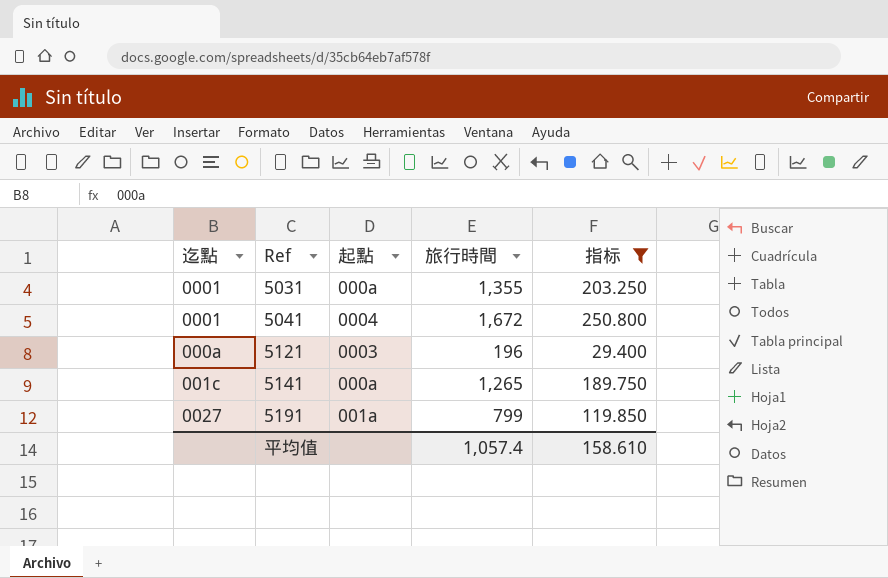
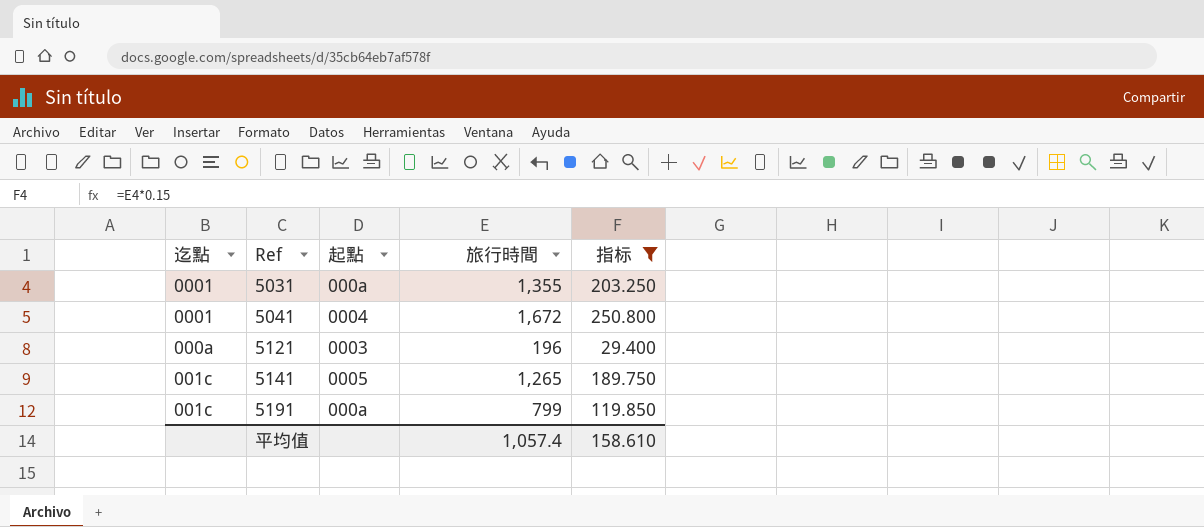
5141 | 起點: 000a -> 0005
5191 | 迄點: 0027 -> 001c
5191 | 起點: 001a -> 000a

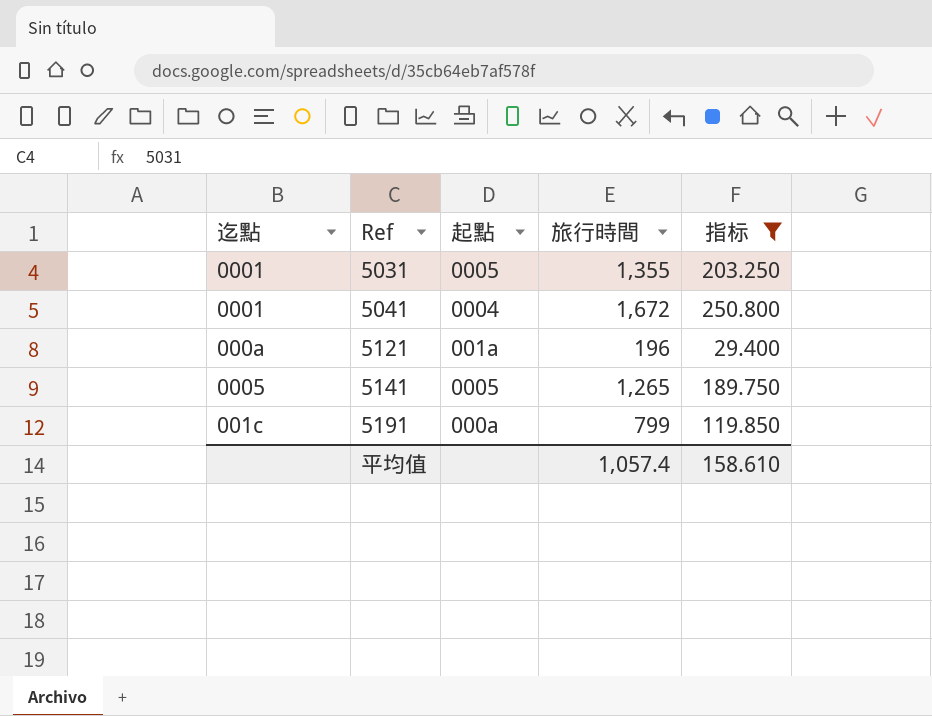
5031 | 起點: 000a -> 0005
5121 | 起點: 0003 -> 001a
5141 | 迄點: 001c -> 0005

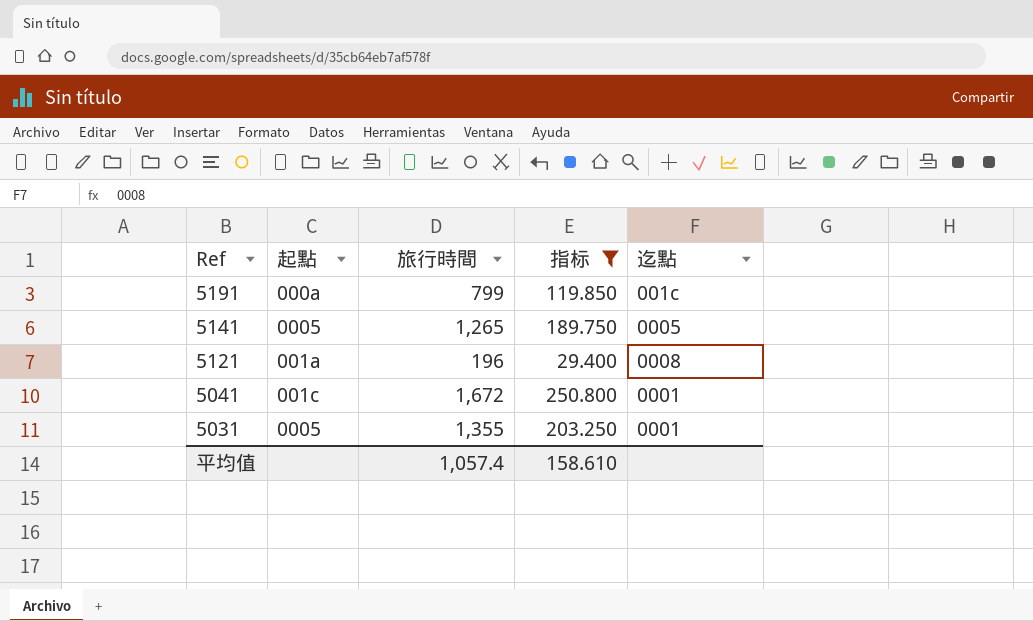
row order: Ref ascending -> Ref descending
column 迄點 | position: 1 -> 5
5121 | 迄點: 000a -> 0008
5041 | 起點: 0004 -> 001c

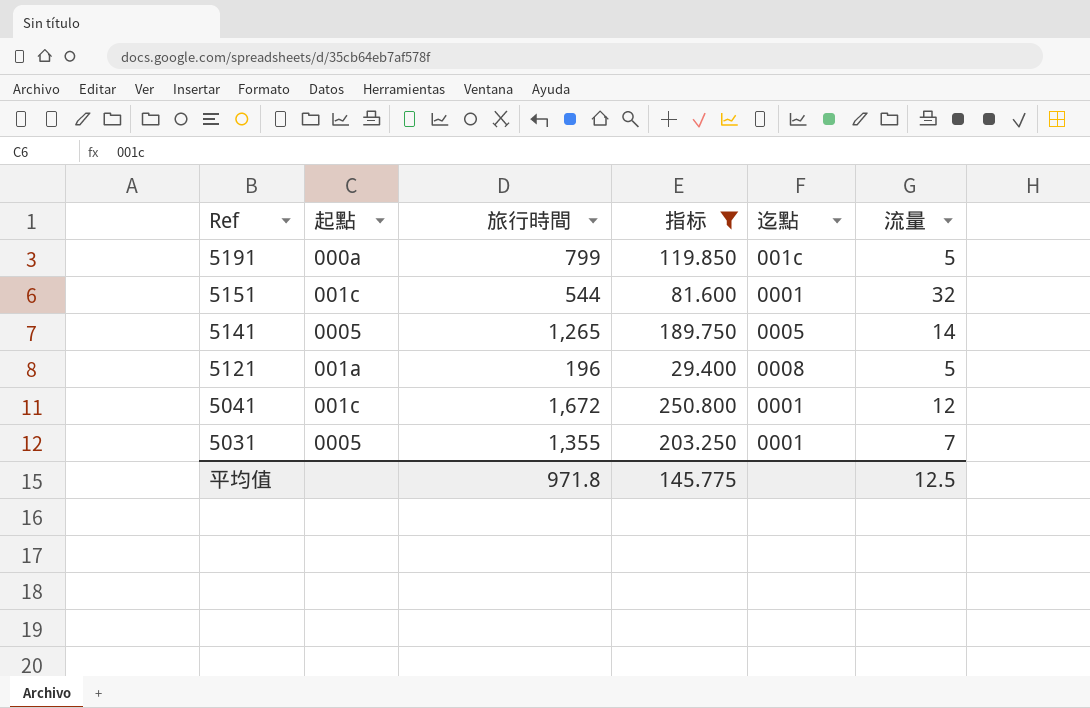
column 流量 | position: none -> 6
row 5151: none -> 001c | 544 | 81.600 | 0001 | 32
平均值 | 旅行時間: 1,057.4 -> 971.8
平均值 | 指标: 158.610 -> 145.775

